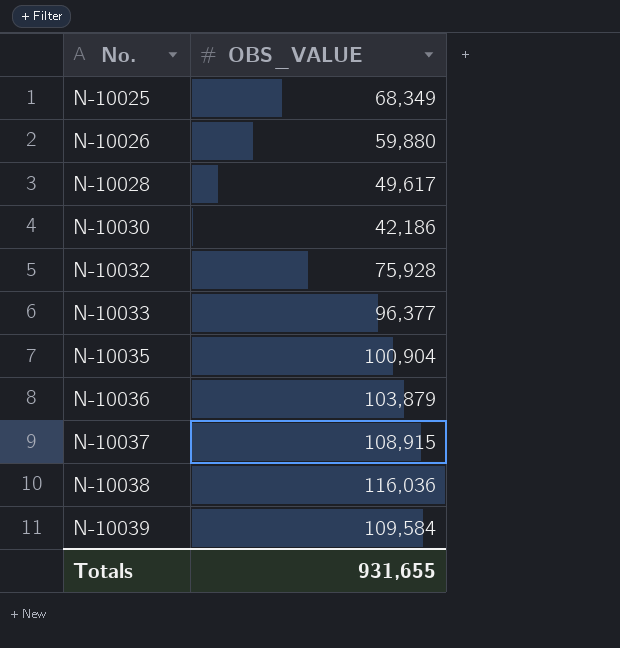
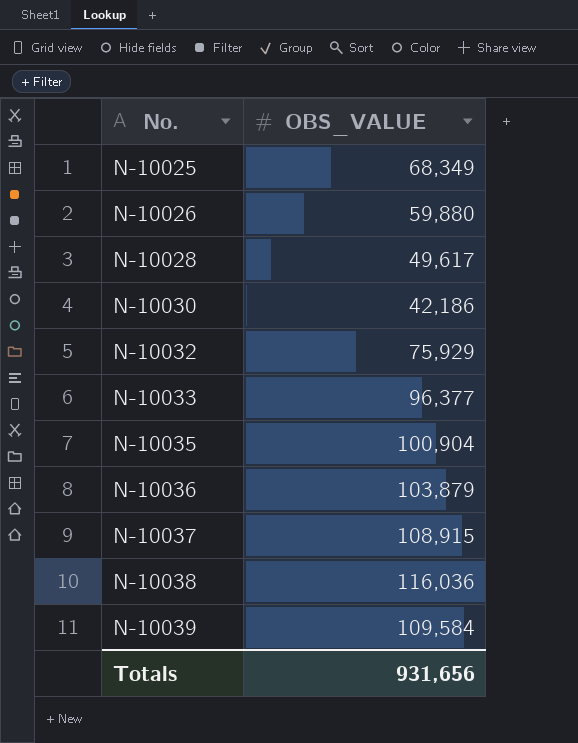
N-10032 | OBS_VALUE: 75,928 -> 75,929
Totals | OBS_VALUE: 931,655 -> 931,656

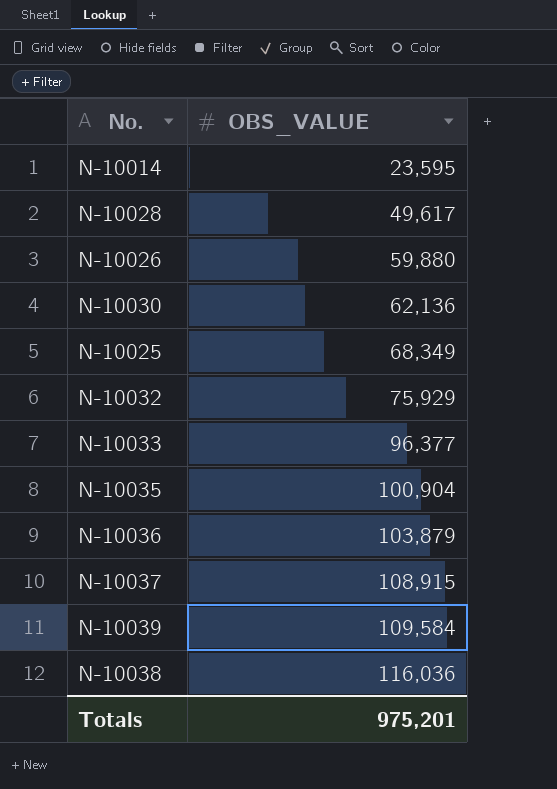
row order: No. ascending -> OBS_VALUE ascending
row N-10014: none -> 23,595
N-10030 | OBS_VALUE: 42,186 -> 62,136
Totals | OBS_VALUE: 931,656 -> 975,201

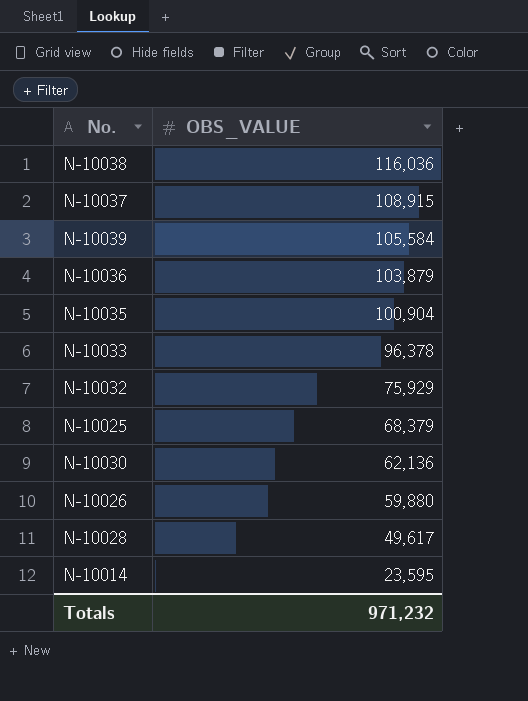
row order: OBS_VALUE ascending -> OBS_VALUE descending
N-10039 | OBS_VALUE: 109,584 -> 105,584
N-10033 | OBS_VALUE: 96,377 -> 96,378
N-10025 | OBS_VALUE: 68,349 -> 68,379
Totals | OBS_VALUE: 975,201 -> 971,232

